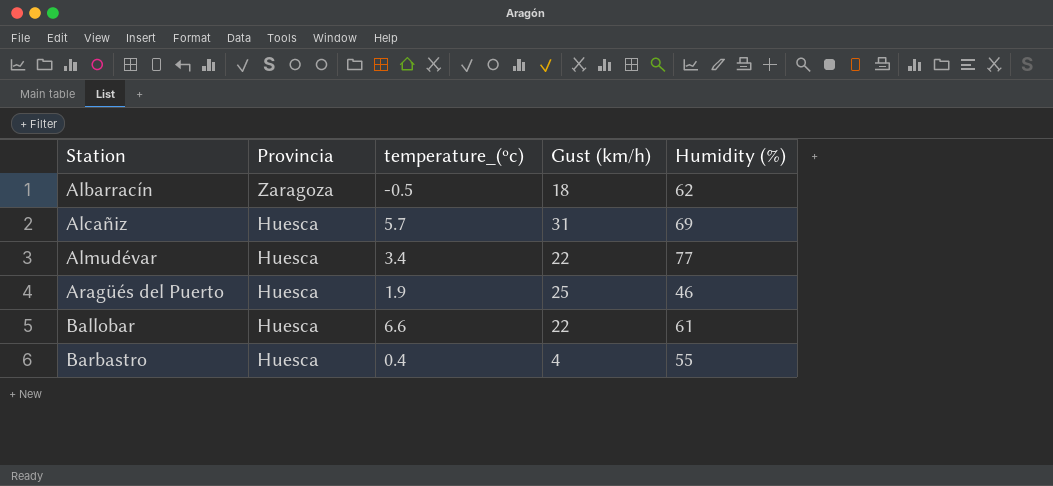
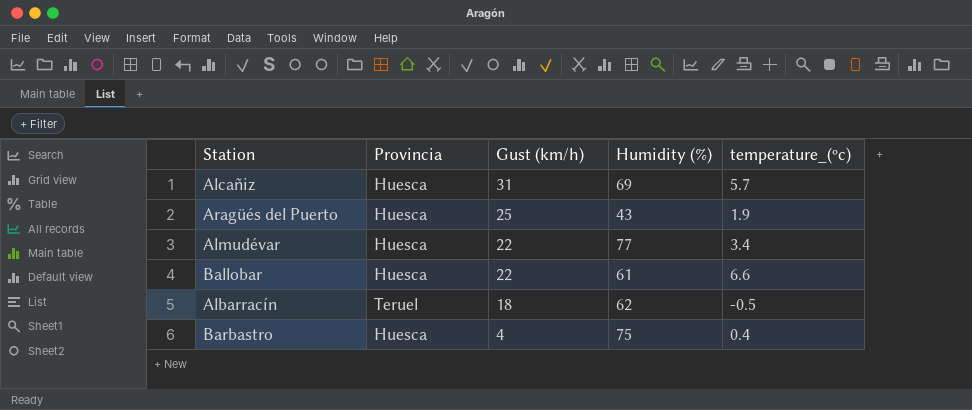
row order: Station ascending -> Gust (km/h) descending
column temperature_(ºc) | position: 3 -> 5
Aragüés del Puerto | Humidity (%): 46 -> 43
Albarracín | Provincia: Zaragoza -> Teruel
Barbastro | Humidity (%): 55 -> 75

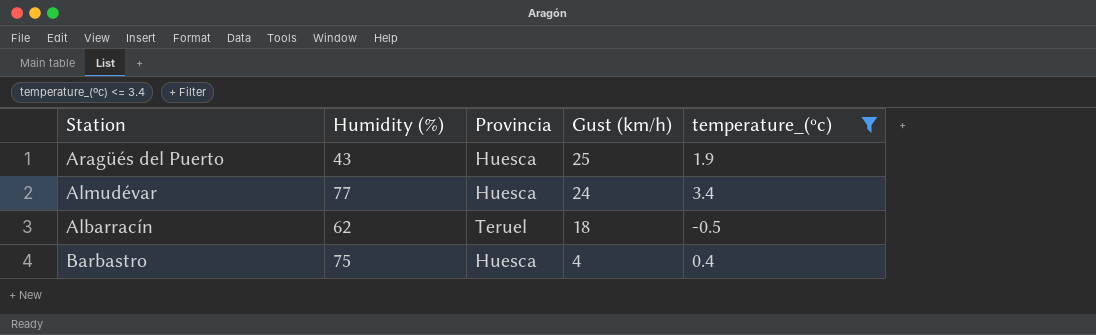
filter: none -> temperature_(ºc) <= 3.4
column Humidity (%) | position: 4 -> 2
Almudévar | Gust (km/h): 22 -> 24

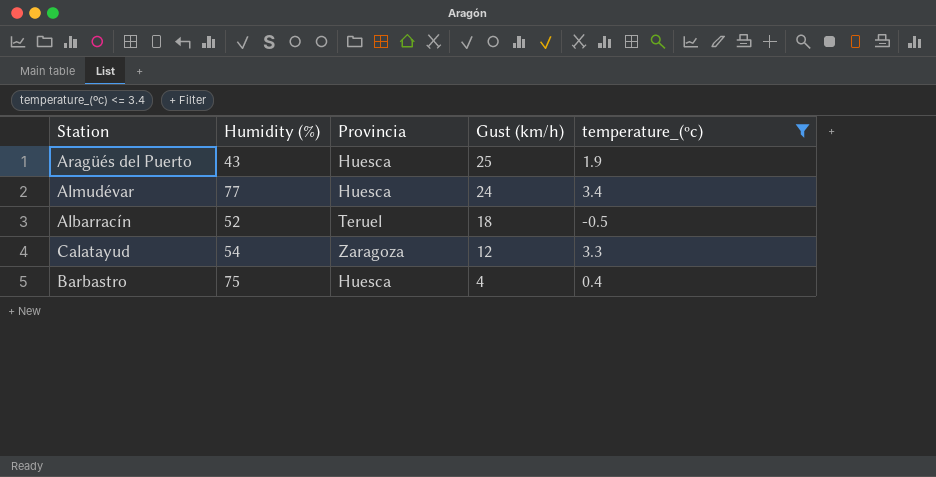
Albarracín | Humidity (%): 62 -> 52
row Calatayud: none -> 54 | Zaragoza | 12 | 3.3

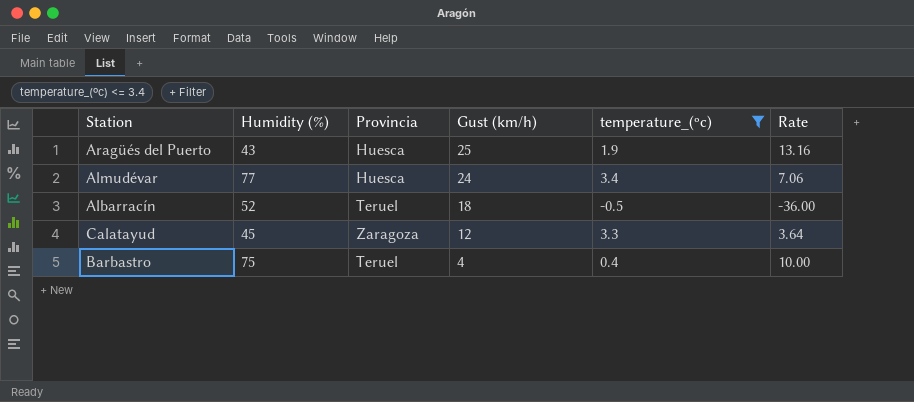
column Rate | formula: none -> [Gust (km/h)] / [temperature_(ºc)]
Calatayud | Humidity (%): 54 -> 45
Barbastro | Provincia: Huesca -> Teruel

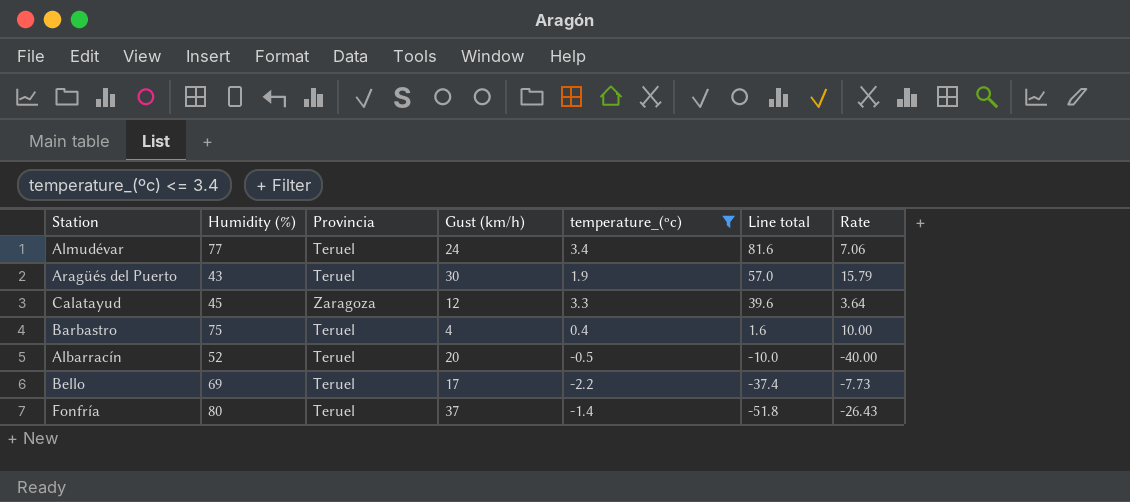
row order: Gust (km/h) descending -> Line total descending
column Line total | formula: none -> [Gust (km/h)] * [temperature_(ºc)]
Almudévar | Provincia: Huesca -> Teruel
Aragüés del Puerto | Provincia: Huesca -> Teruel
Aragüés del Puerto | Gust (km/h): 25 -> 30
Aragüés del Puerto | Rate: 13.16 -> 15.79
Albarracín | Gust (km/h): 18 -> 20
Albarracín | Rate: -36.00 -> -40.00
row Bello: none -> 69 | Teruel | 17 | -2.2 | -37.4 | -7.73
row Fonfría: none -> 80 | Teruel | 37 | -1.4 | -51.8 | -26.43

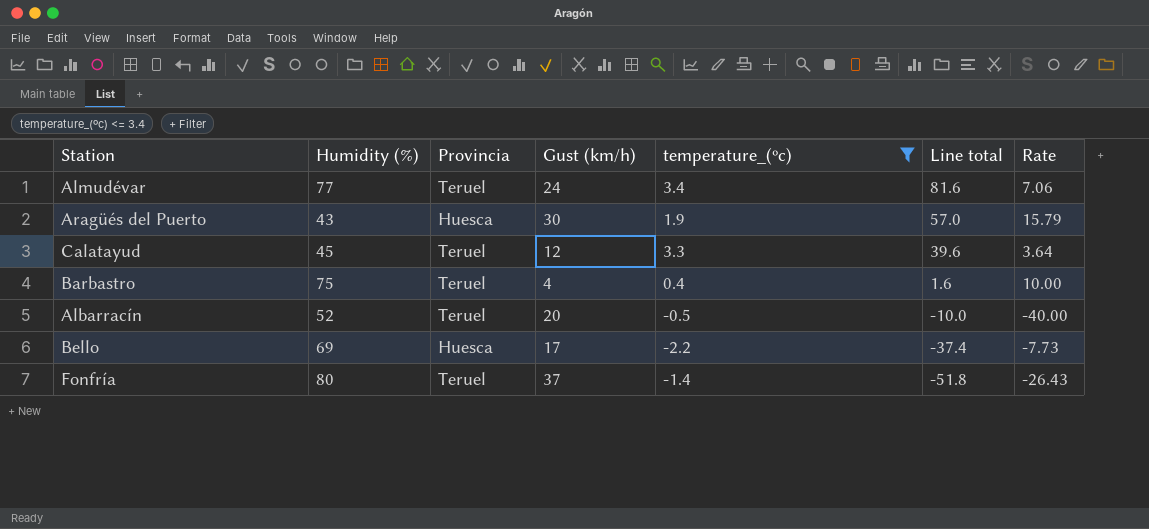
Aragüés del Puerto | Provincia: Teruel -> Huesca
Calatayud | Provincia: Zaragoza -> Teruel
Bello | Provincia: Teruel -> Huesca

